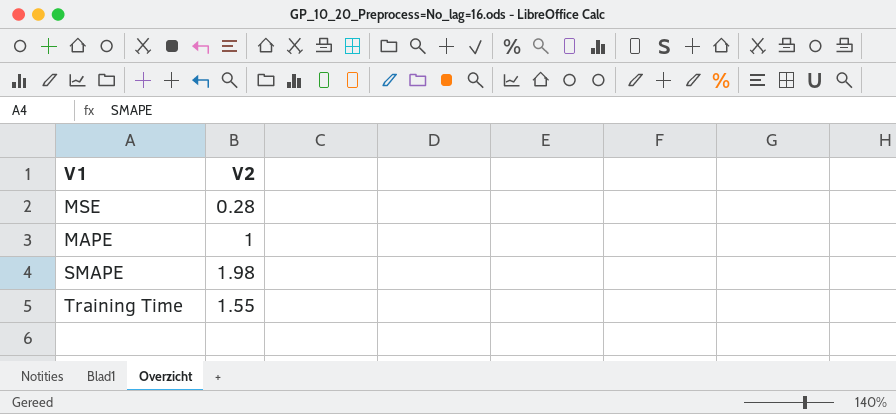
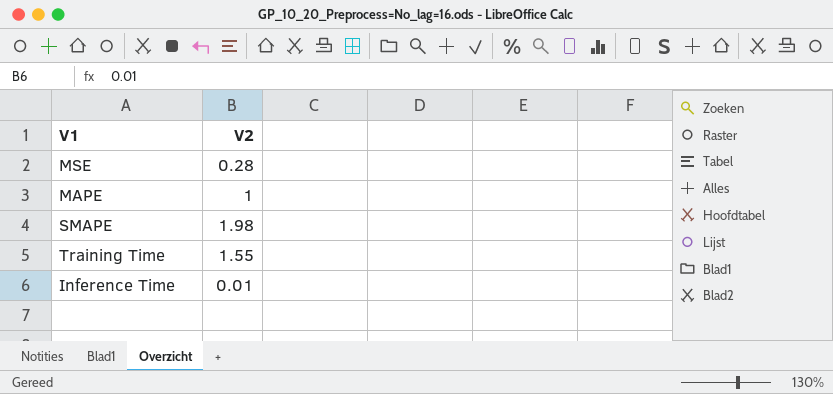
row Inference Time: none -> 0.01

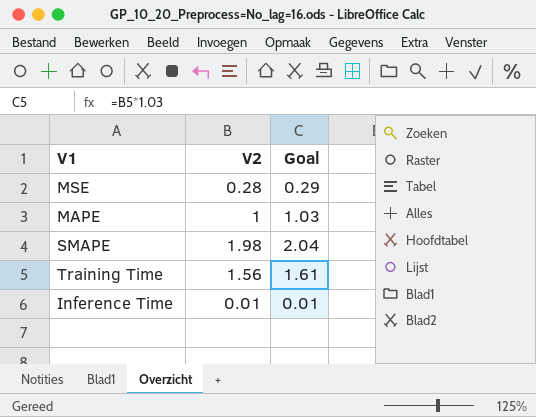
column Goal | formula: none -> [V2] * 1.03
Training Time | V2: 1.55 -> 1.56

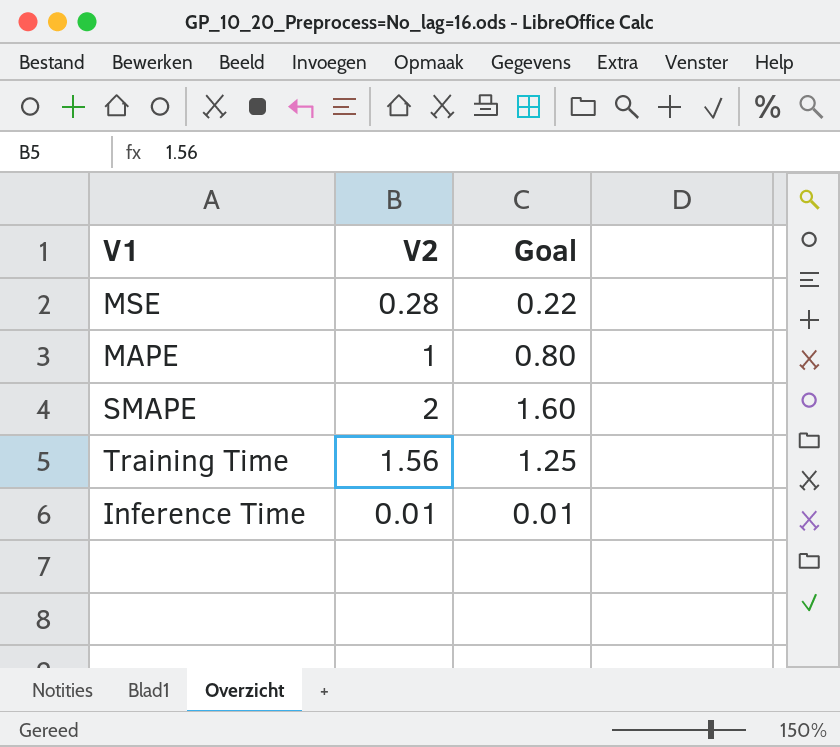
column Goal | formula: [V2] * 1.03 -> [V2] * 0.8
SMAPE | V2: 1.98 -> 2

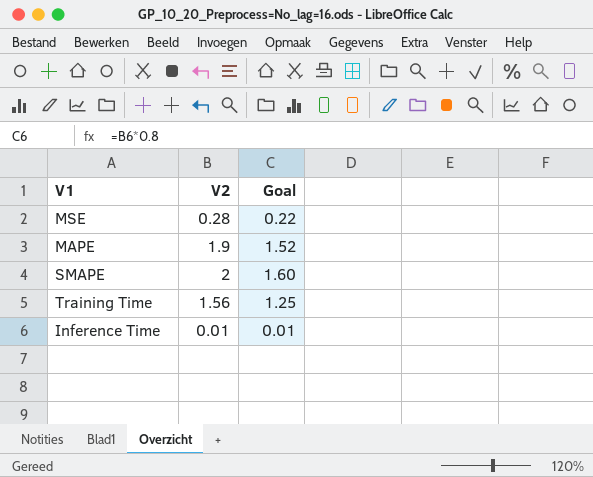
MAPE | V2: 1 -> 1.9
MAPE | Goal: 0.80 -> 1.52

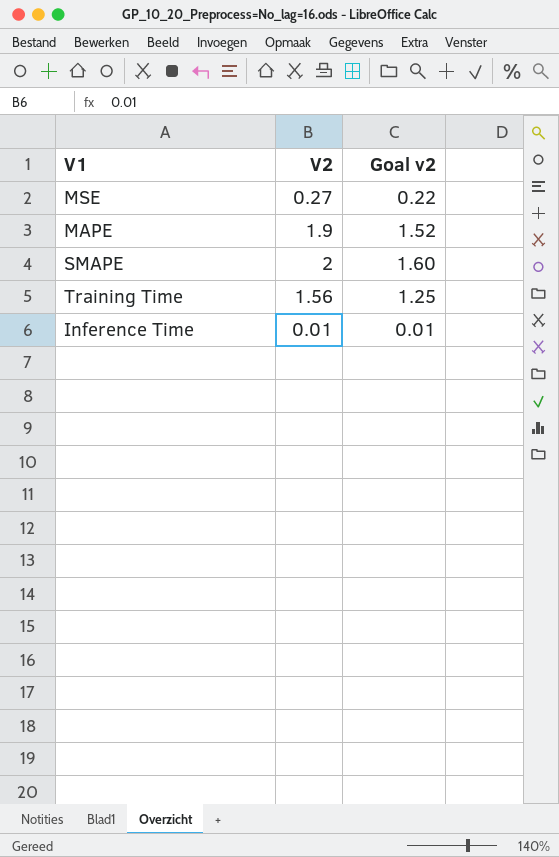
column name: Goal -> Goal v2
MSE | V2: 0.28 -> 0.27

